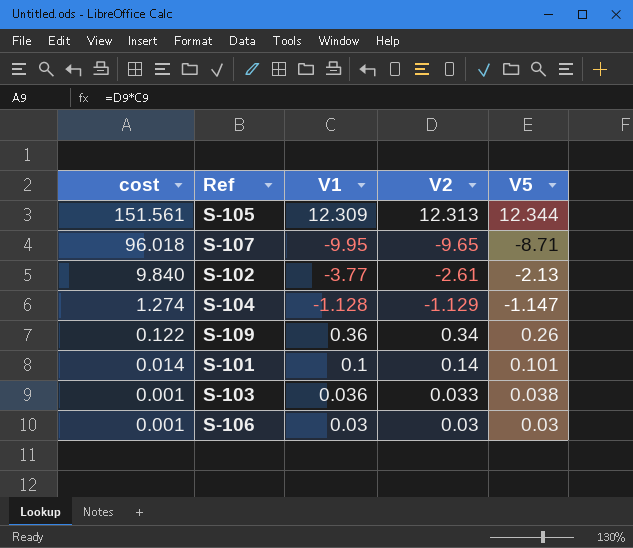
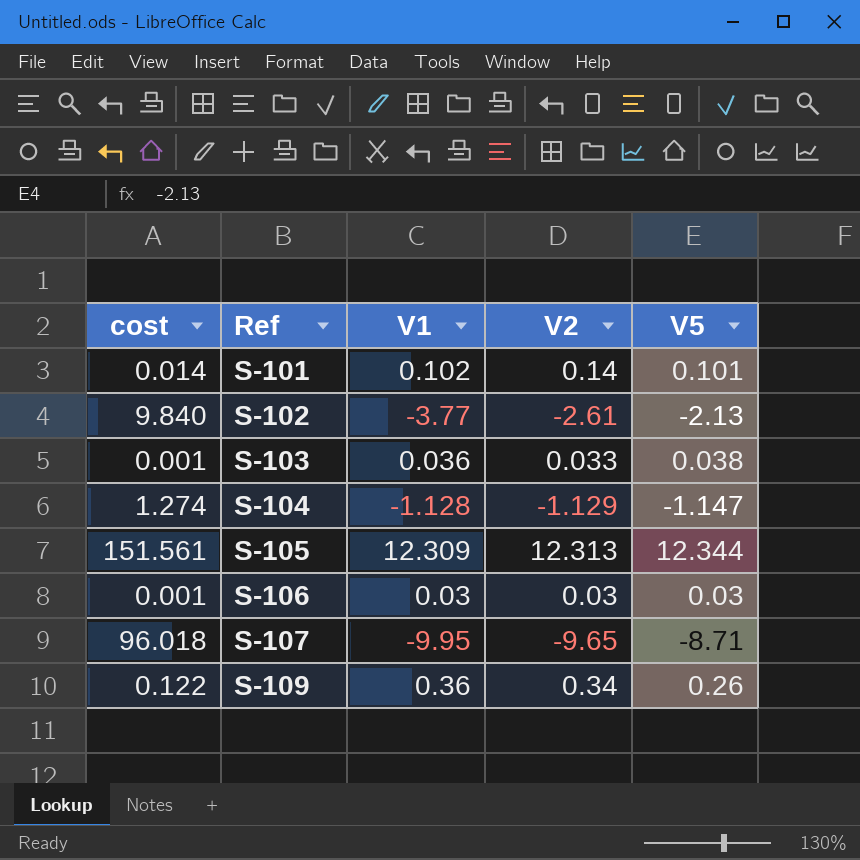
row order: cost descending -> Ref ascending
S-101 | V1: 0.1 -> 0.102

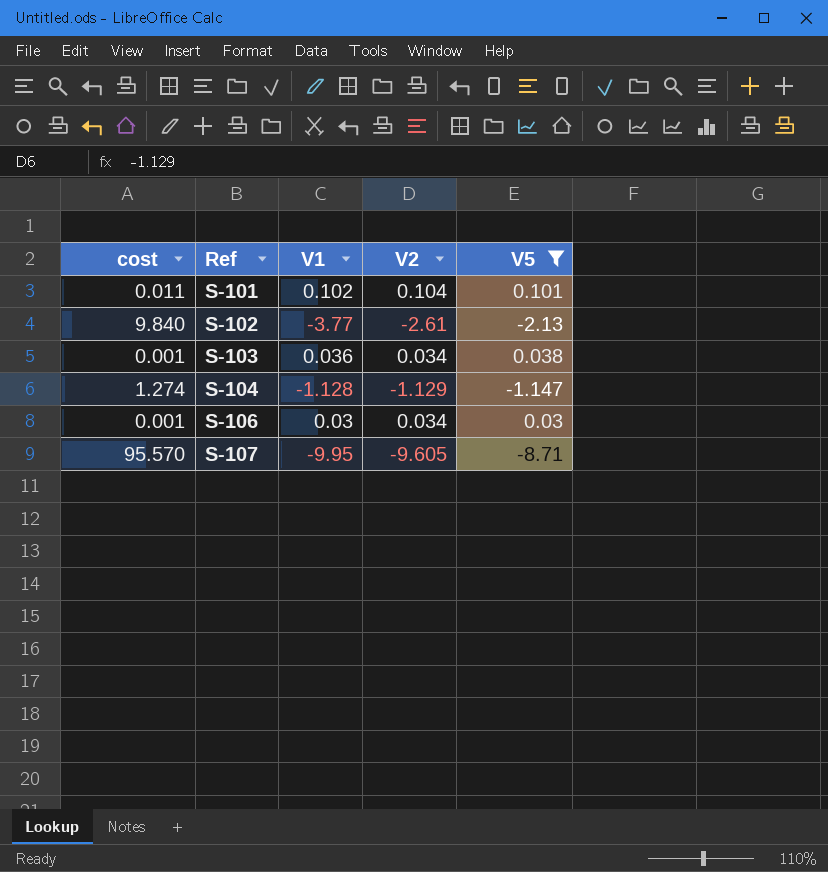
filter: none -> V5 <= 0.101
S-101 | cost: 0.014 -> 0.011
S-101 | V2: 0.14 -> 0.104
S-103 | V2: 0.033 -> 0.034
S-106 | V2: 0.03 -> 0.034
S-107 | cost: 96.018 -> 95.570
S-107 | V2: -9.65 -> -9.605

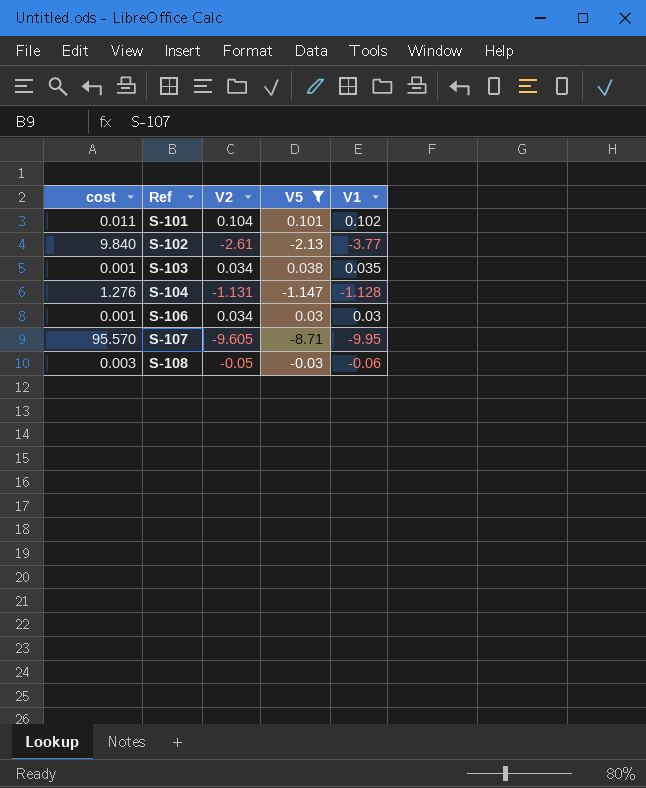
column V1 | position: 3 -> 5
S-103 | V1: 0.036 -> 0.035
S-104 | cost: 1.274 -> 1.276
S-104 | V2: -1.129 -> -1.131
row S-108: none -> 0.003 | -0.05 | -0.03 | -0.06

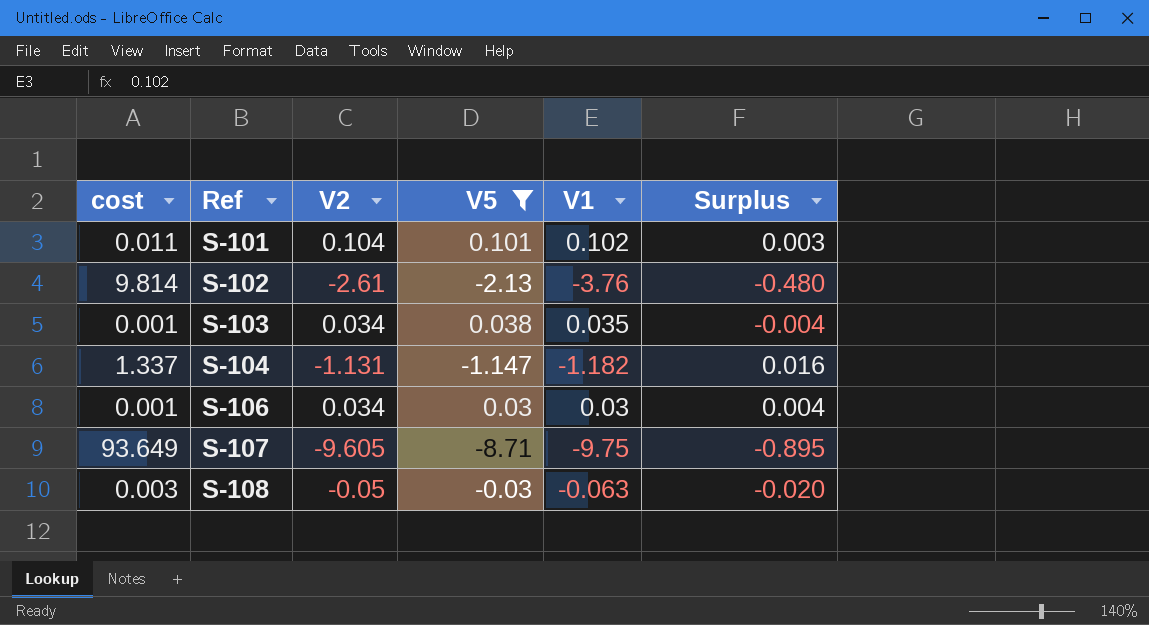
column Surplus | formula: none -> [V2] - [V5]
S-102 | cost: 9.840 -> 9.814
S-102 | V1: -3.77 -> -3.76
S-104 | cost: 1.276 -> 1.337
S-104 | V1: -1.128 -> -1.182
S-107 | cost: 95.570 -> 93.649
S-107 | V1: -9.95 -> -9.75
S-108 | V1: -0.06 -> -0.063

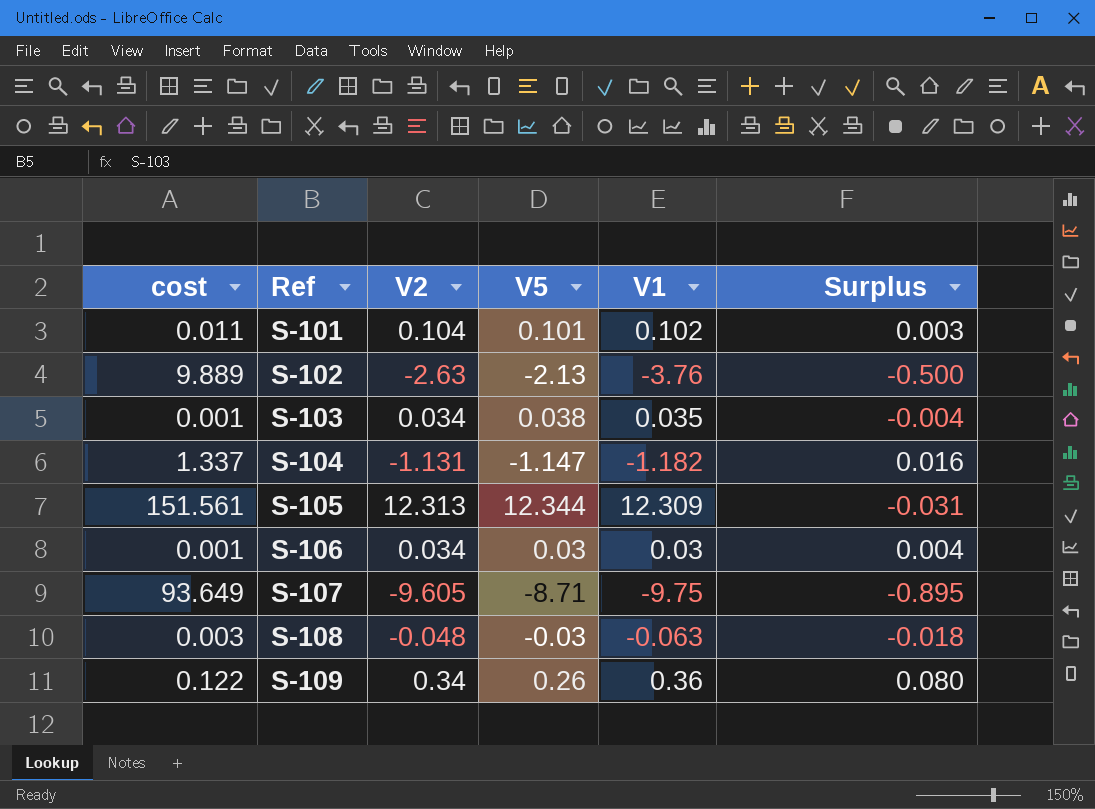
filter: V5 <= 0.101 -> none
S-102 | cost: 9.814 -> 9.889
S-102 | V2: -2.61 -> -2.63
S-102 | Surplus: -0.480 -> -0.500
S-108 | V2: -0.05 -> -0.048
S-108 | Surplus: -0.020 -> -0.018

